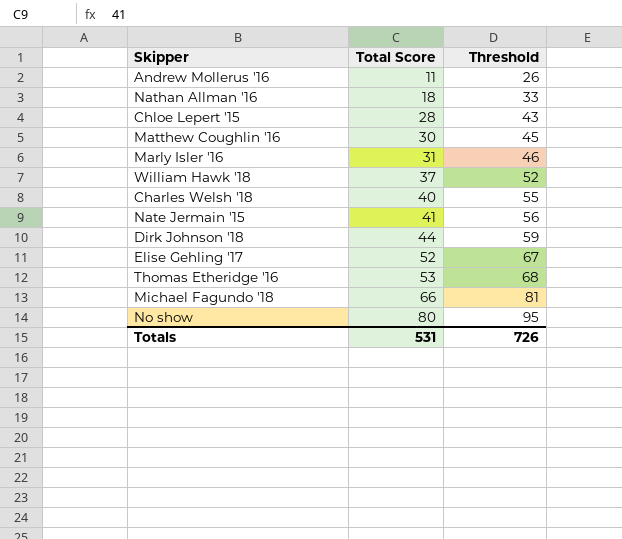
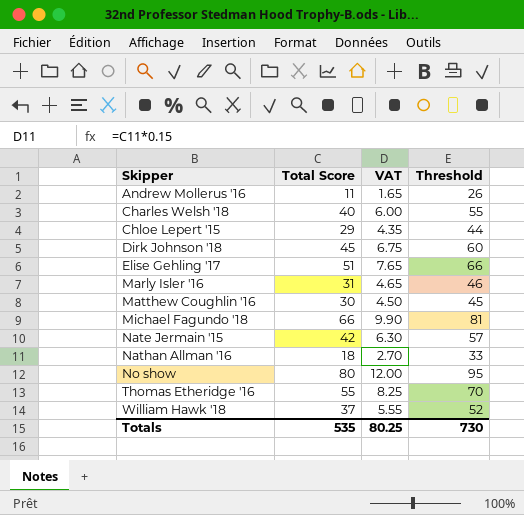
row order: Total Score ascending -> Skipper ascending
column VAT | formula: none -> [Total Score] * 0.15
Chloe Lepert '15 | Total Score: 28 -> 29
Chloe Lepert '15 | Threshold: 43 -> 44
Dirk Johnson '18 | Total Score: 44 -> 45
Dirk Johnson '18 | Threshold: 59 -> 60
Elise Gehling '17 | Total Score: 52 -> 51
Elise Gehling '17 | Threshold: 67 -> 66
Nate Jermain '15 | Total Score: 41 -> 42
Nate Jermain '15 | Threshold: 56 -> 57
Thomas Etheridge '16 | Total Score: 53 -> 55
Thomas Etheridge '16 | Threshold: 68 -> 70
Totals | Total Score: 531 -> 535
Totals | Threshold: 726 -> 730

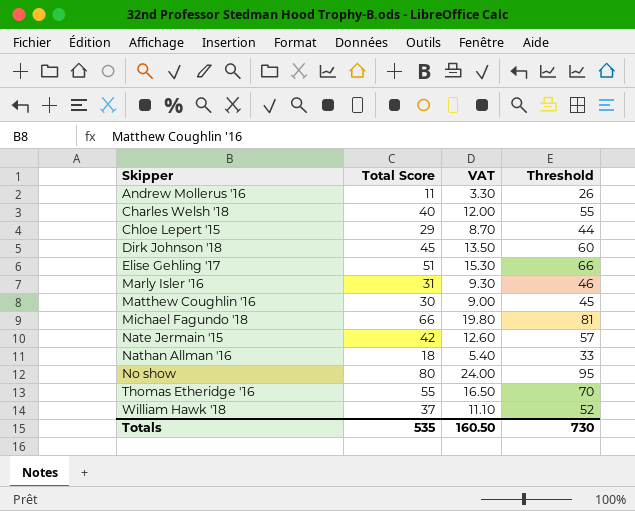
column VAT | formula: [Total Score] * 0.15 -> [Total Score] * 0.3
Totals | VAT: 80.25 -> 160.50

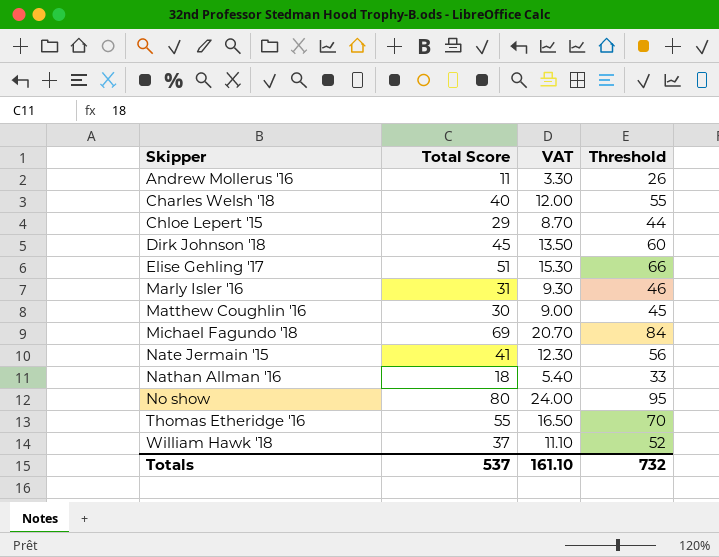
Michael Fagundo '18 | Total Score: 66 -> 69
Michael Fagundo '18 | VAT: 19.80 -> 20.70
Michael Fagundo '18 | Threshold: 81 -> 84
Nate Jermain '15 | Total Score: 42 -> 41
Nate Jermain '15 | VAT: 12.60 -> 12.30
Nate Jermain '15 | Threshold: 57 -> 56
Totals | Total Score: 535 -> 537
Totals | VAT: 160.50 -> 161.10
Totals | Threshold: 730 -> 732

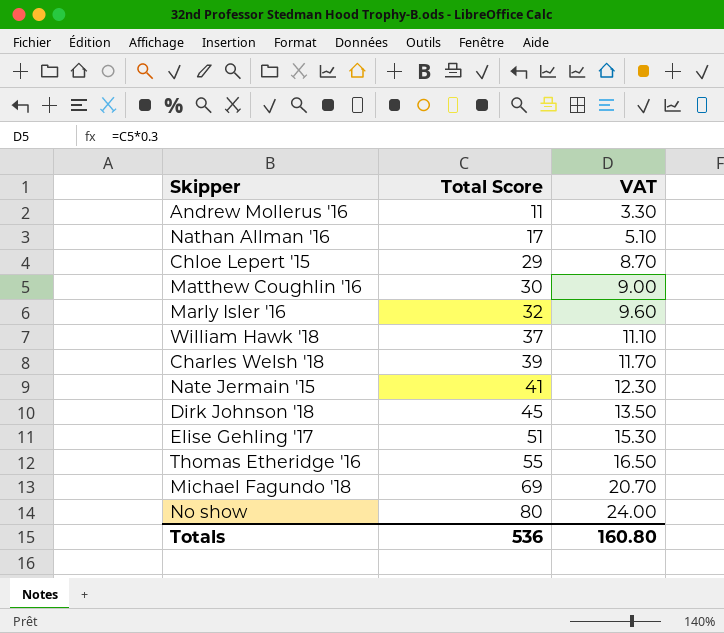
row order: Skipper ascending -> Total Score ascending
column Threshold | formula: [Total Score] + 15 -> none
Nathan Allman '16 | Total Score: 18 -> 17
Nathan Allman '16 | VAT: 5.40 -> 5.10
Marly Isler '16 | Total Score: 31 -> 32
Marly Isler '16 | VAT: 9.30 -> 9.60
Charles Welsh '18 | Total Score: 40 -> 39
Charles Welsh '18 | VAT: 12.00 -> 11.70
Totals | Total Score: 537 -> 536
Totals | VAT: 161.10 -> 160.80

